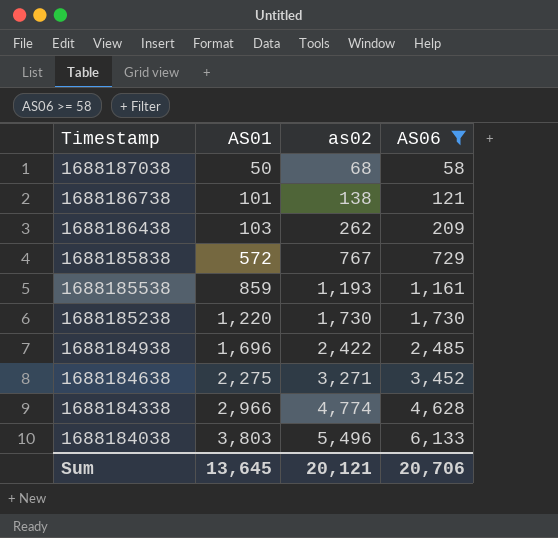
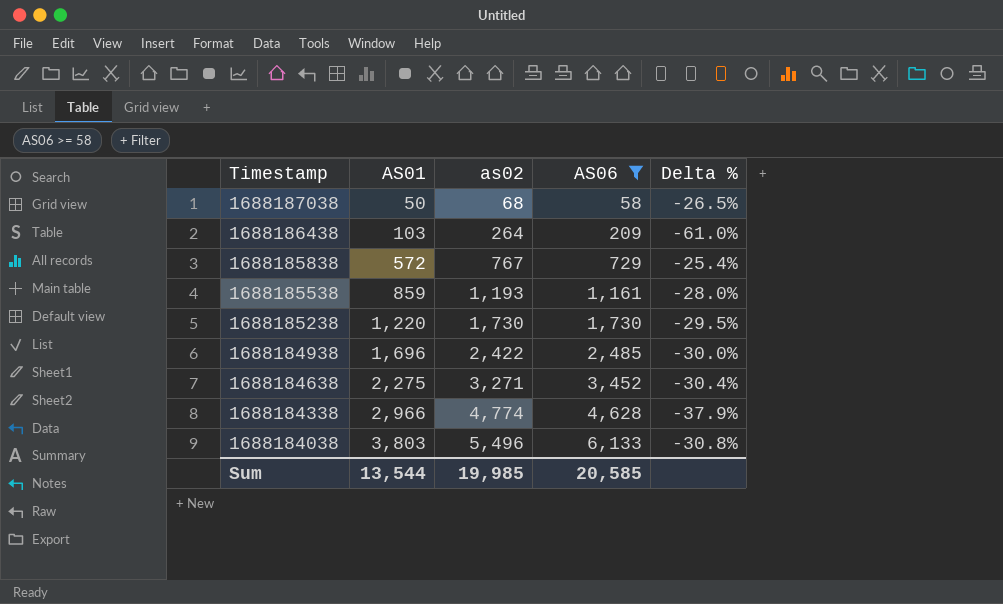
column Delta % | formula: none -> ([AS01] - [as02]) / [as02]
row 1688186738: 101 | 138 | 121 -> none
1688186438 | as02: 262 -> 264
Sum | AS01: 13,645 -> 13,544
Sum | as02: 20,121 -> 19,985
Sum | AS06: 20,706 -> 20,585

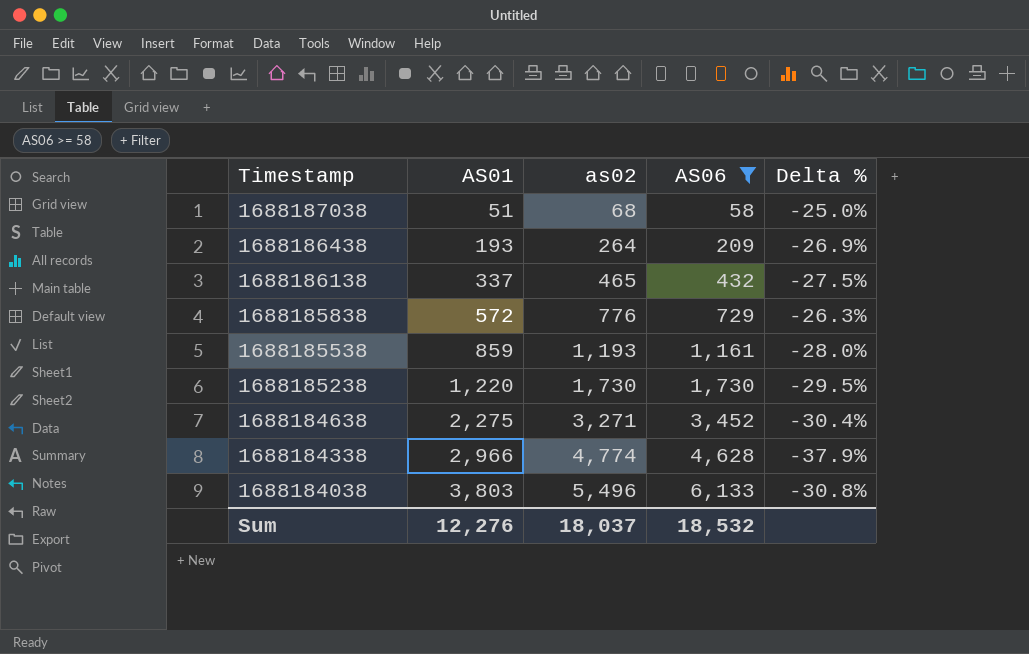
row 1688184938: 1,696 | 2,422 | 2,485 | -30.0% -> none
1688187038 | AS01: 50 -> 51
1688187038 | Delta %: -26.5% -> -25.0%
1688186438 | AS01: 103 -> 193
1688186438 | Delta %: -61.0% -> -26.9%
row 1688186138: none -> 337 | 465 | 432 | -27.5%
1688185838 | as02: 767 -> 776
1688185838 | Delta %: -25.4% -> -26.3%
Sum | AS01: 13,544 -> 12,276
Sum | as02: 19,985 -> 18,037
Sum | AS06: 20,585 -> 18,532

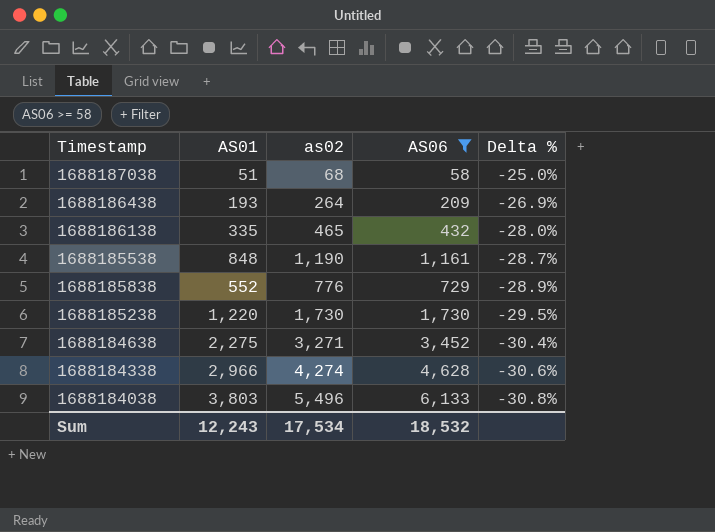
row order: Timestamp descending -> Delta % descending
1688186138 | AS01: 337 -> 335
1688186138 | Delta %: -27.5% -> -28.0%
1688185538 | AS01: 859 -> 848
1688185538 | as02: 1,193 -> 1,190
1688185538 | Delta %: -28.0% -> -28.7%
1688185838 | AS01: 572 -> 552
1688185838 | Delta %: -26.3% -> -28.9%
1688184338 | as02: 4,774 -> 4,274
1688184338 | Delta %: -37.9% -> -30.6%
Sum | AS01: 12,276 -> 12,243
Sum | as02: 18,037 -> 17,534

